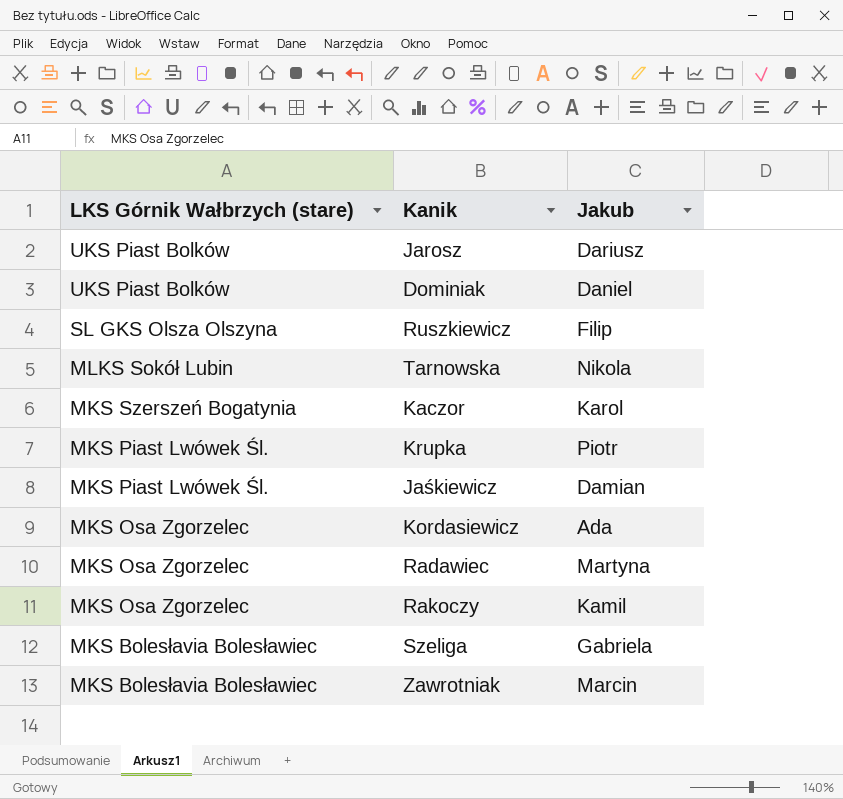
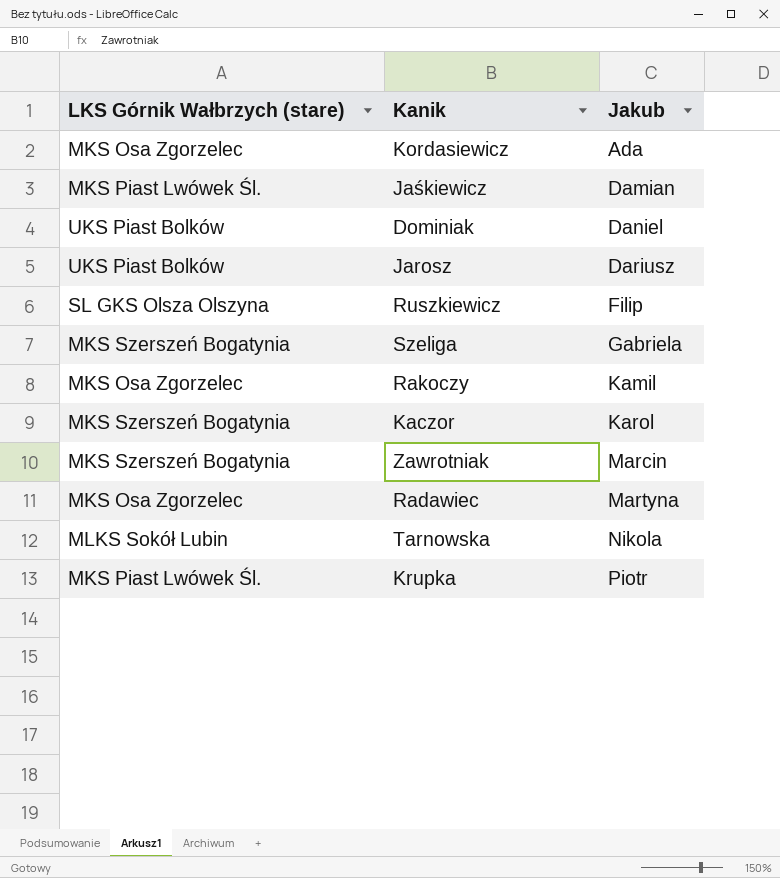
row order: LKS Górnik Wałbrzych (stare) descending -> Jakub ascending
Szeliga | LKS Górnik Wałbrzych (stare): MKS Bolesłavia Bolesławiec -> MKS Szerszeń Bogatynia
Zawrotniak | LKS Górnik Wałbrzych (stare): MKS Bolesłavia Bolesławiec -> MKS Szerszeń Bogatynia

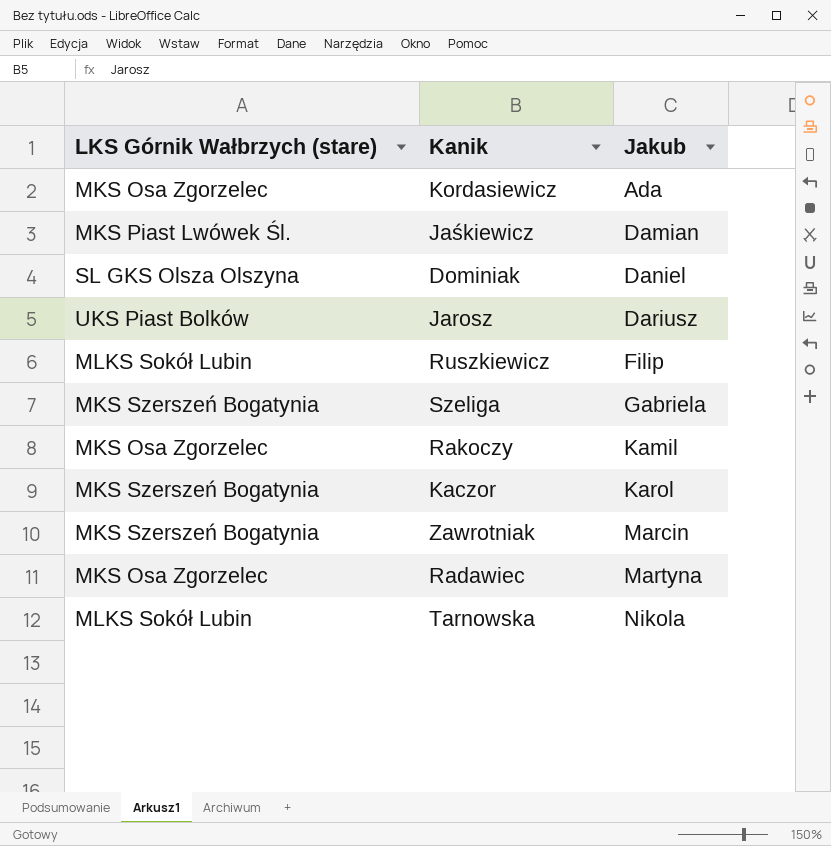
row Krupka: MKS Piast Lwówek Śl. | Piotr -> none
Dominiak | LKS Górnik Wałbrzych (stare): UKS Piast Bolków -> SL GKS Olsza Olszyna
Ruszkiewicz | LKS Górnik Wałbrzych (stare): SL GKS Olsza Olszyna -> MLKS Sokół Lubin

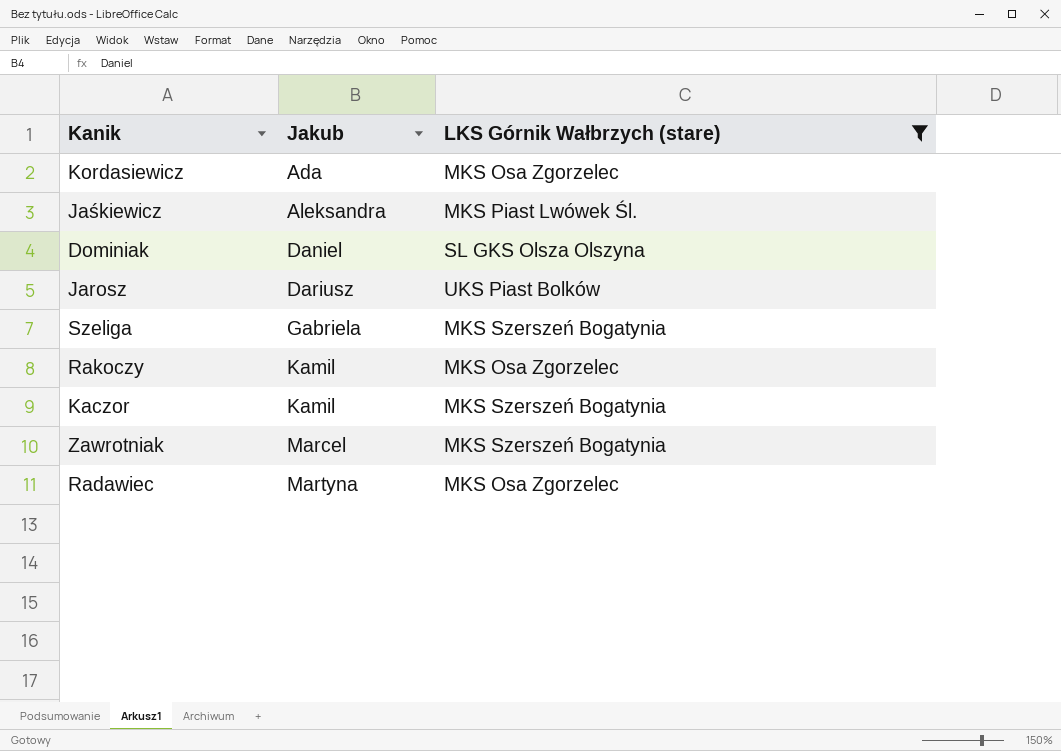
filter: none -> LKS Górnik Wałbrzych (stare) != MLKS Sokół Lubin
column LKS Górnik Wałbrzych (stare) | position: 1 -> 3
Jaśkiewicz | Jakub: Damian -> Aleksandra
Kaczor | Jakub: Karol -> Kamil
Zawrotniak | Jakub: Marcin -> Marcel

